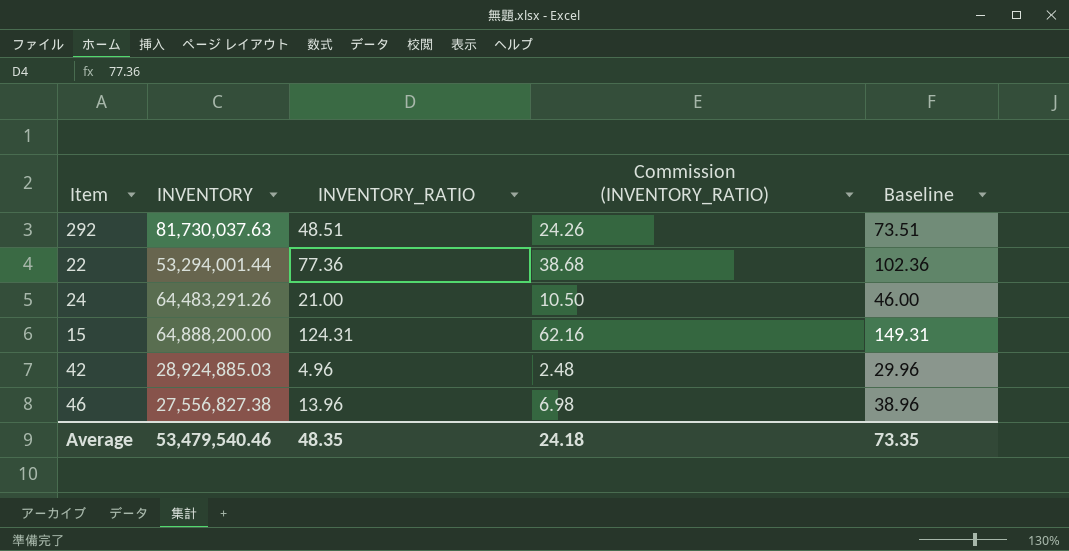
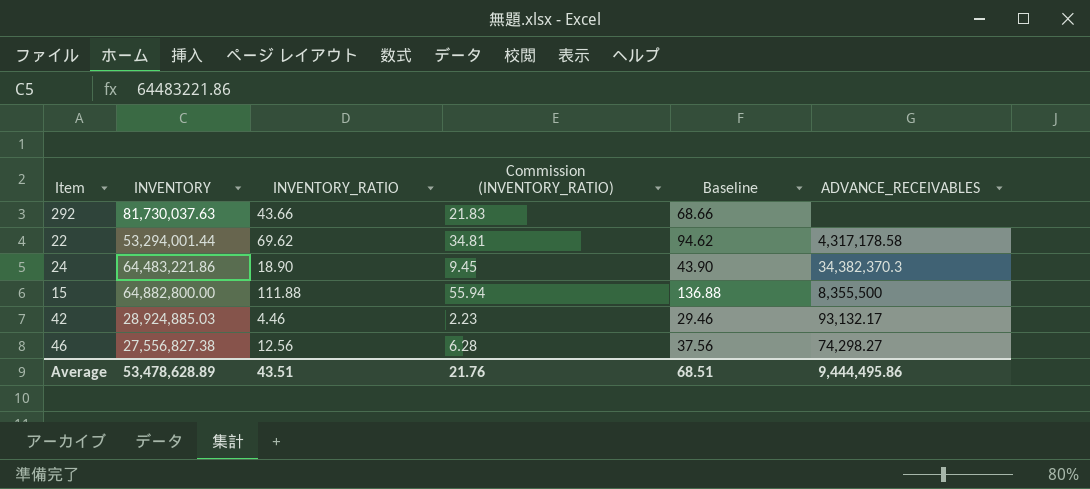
column ADVANCE_RECEIVABLES | position: none -> 6
292 | INVENTORY_RATIO: 48.51 -> 43.66
292 | Commission (INVENTORY_RATIO): 24.26 -> 21.83
292 | Baseline: 73.51 -> 68.66
22 | INVENTORY_RATIO: 77.36 -> 69.62
22 | Commission (INVENTORY_RATIO): 38.68 -> 34.81
22 | Baseline: 102.36 -> 94.62
24 | INVENTORY: 64,483,291.26 -> 64,483,221.86
24 | INVENTORY_RATIO: 21.00 -> 18.90
24 | Commission (INVENTORY_RATIO): 10.50 -> 9.45
24 | Baseline: 46.00 -> 43.90
15 | INVENTORY: 64,888,200.00 -> 64,882,800.00
15 | INVENTORY_RATIO: 124.31 -> 111.88
15 | Commission (INVENTORY_RATIO): 62.16 -> 55.94
15 | Baseline: 149.31 -> 136.88
42 | INVENTORY_RATIO: 4.96 -> 4.46
42 | Commission (INVENTORY_RATIO): 2.48 -> 2.23
42 | Baseline: 29.96 -> 29.46
46 | INVENTORY_RATIO: 13.96 -> 12.56
46 | Commission (INVENTORY_RATIO): 6.98 -> 6.28
46 | Baseline: 38.96 -> 37.56
Average | INVENTORY: 53,479,540.46 -> 53,478,628.89
Average | INVENTORY_RATIO: 48.35 -> 43.51
Average | Commission (INVENTORY_RATIO): 24.18 -> 21.76
Average | Baseline: 73.35 -> 68.51

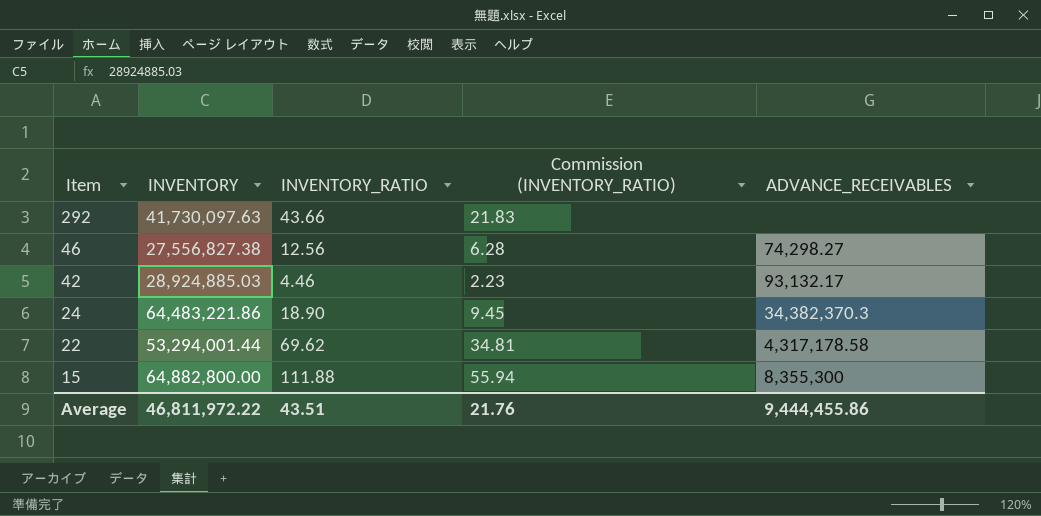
row order: none -> Item descending
column Baseline | formula: [INVENTORY_RATIO] + 25 -> none
292 | INVENTORY: 81,730,037.63 -> 41,730,097.63
15 | ADVANCE_RECEIVABLES: 8,355,500 -> 8,355,300
Average | INVENTORY: 53,478,628.89 -> 46,811,972.22
Average | ADVANCE_RECEIVABLES: 9,444,495.86 -> 9,444,455.86

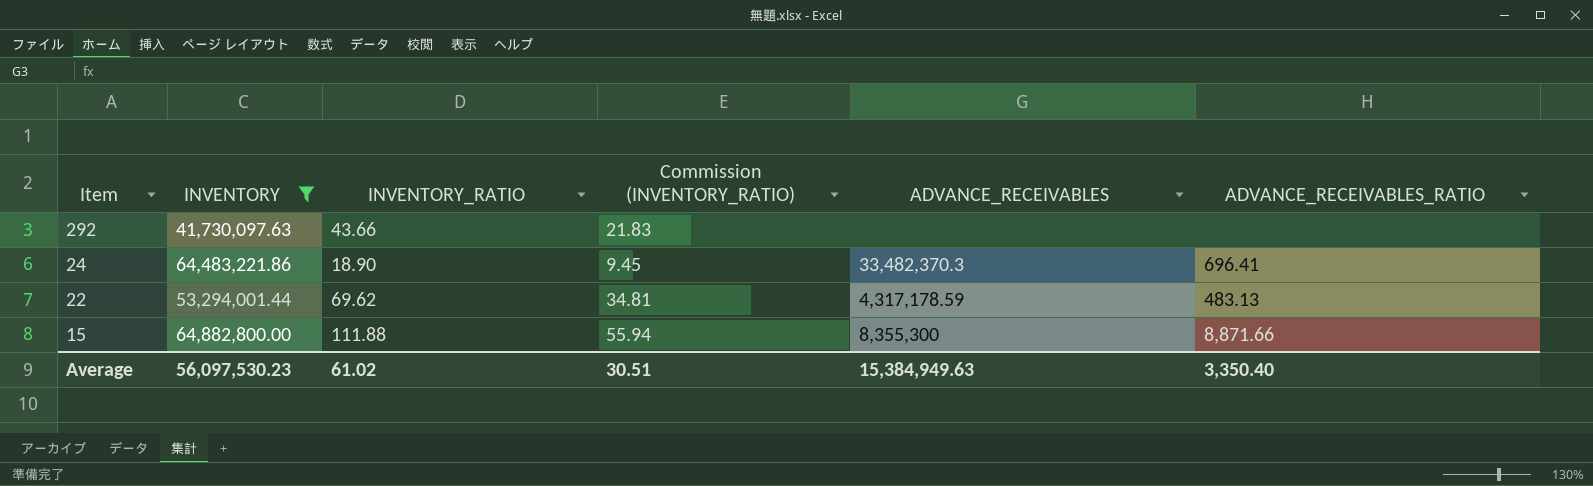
filter: none -> INVENTORY >= 41,730,097.63
column ADVANCE_RECEIVABLES_RATIO | position: none -> 6
24 | ADVANCE_RECEIVABLES: 34,382,370.3 -> 33,482,370.3
22 | ADVANCE_RECEIVABLES: 4,317,178.58 -> 4,317,178.59
Average | INVENTORY: 46,811,972.22 -> 56,097,530.23
Average | INVENTORY_RATIO: 43.51 -> 61.02
Average | Commission (INVENTORY_RATIO): 21.76 -> 30.51
Average | ADVANCE_RECEIVABLES: 9,444,455.86 -> 15,384,949.63

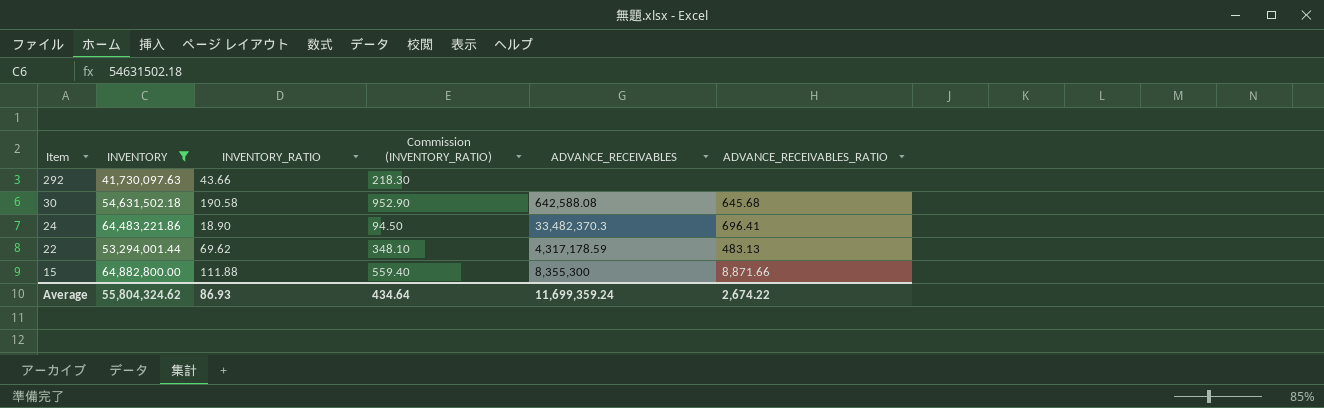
column Commission (INVENTORY_RATIO) | formula: [INVENTORY_RATIO] * 0.5 -> [INVENTORY_RATIO] * 5
row 30: none -> 54,631,502.18 | 190.58 | 952.90 | 642,588.08 | 645.68
Average | INVENTORY: 56,097,530.23 -> 55,804,324.62
Average | INVENTORY_RATIO: 61.02 -> 86.93
Average | Commission (INVENTORY_RATIO): 30.51 -> 434.64
Average | ADVANCE_RECEIVABLES: 15,384,949.63 -> 11,699,359.24
Average | ADVANCE_RECEIVABLES_RATIO: 3,350.40 -> 2,674.22

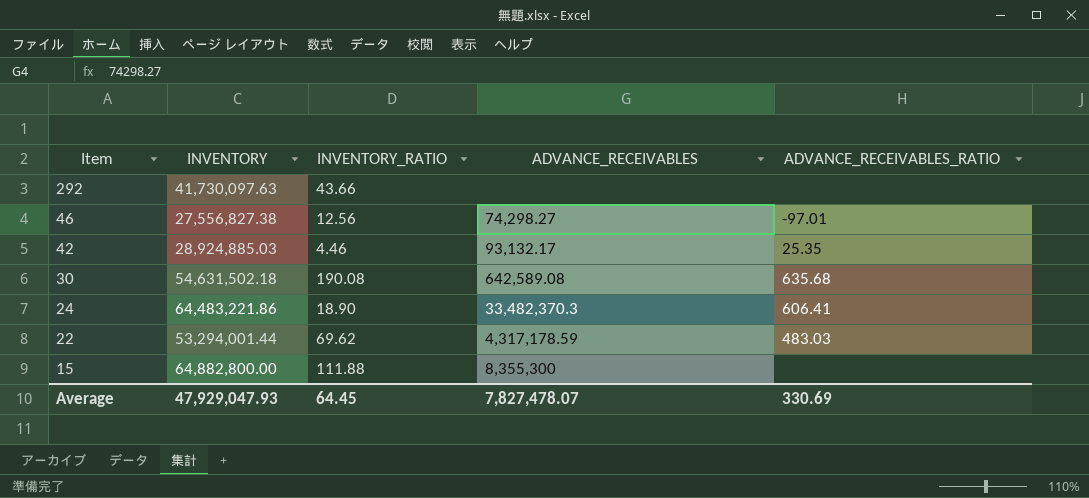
filter: INVENTORY >= 41,730,097.63 -> none
column Commission (INVENTORY_RATIO) | formula: [INVENTORY_RATIO] * 5 -> none
30 | INVENTORY_RATIO: 190.58 -> 190.08
30 | ADVANCE_RECEIVABLES: 642,588.08 -> 642,589.08
30 | ADVANCE_RECEIVABLES_RATIO: 645.68 -> 635.68
24 | ADVANCE_RECEIVABLES_RATIO: 696.41 -> 606.41
22 | ADVANCE_RECEIVABLES_RATIO: 483.13 -> 483.03
15 | ADVANCE_RECEIVABLES_RATIO: 8,871.66 -> none
Average | INVENTORY: 55,804,324.62 -> 47,929,047.93
Average | INVENTORY_RATIO: 86.93 -> 64.45
Average | ADVANCE_RECEIVABLES: 11,699,359.24 -> 7,827,478.07
Average | ADVANCE_RECEIVABLES_RATIO: 2,674.22 -> 330.69

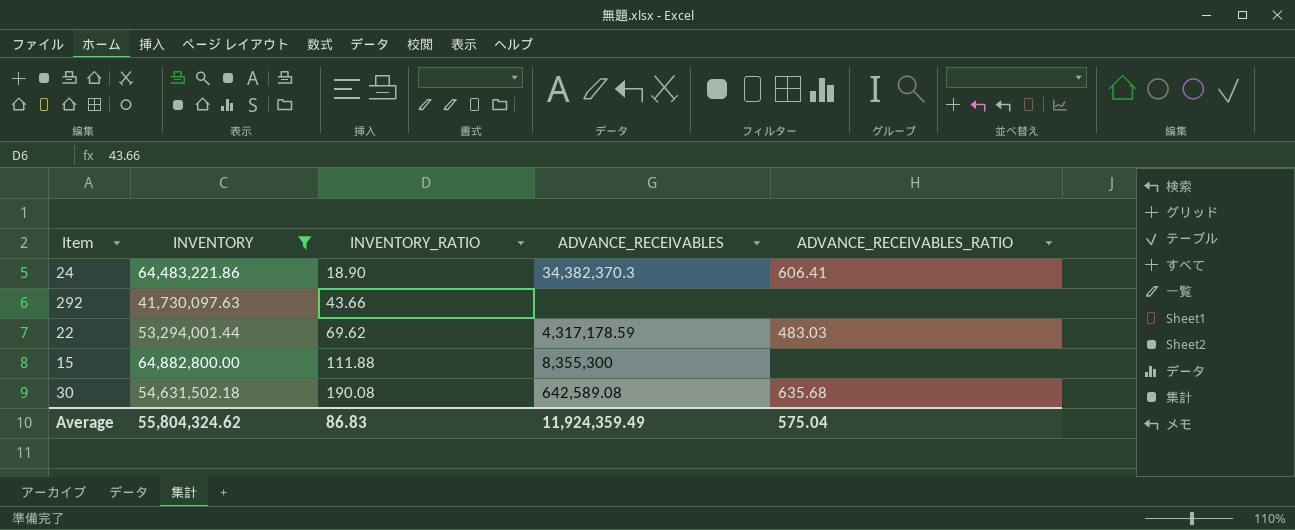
filter: none -> INVENTORY >= 41,730,097.63
row order: Item descending -> INVENTORY_RATIO ascending
24 | ADVANCE_RECEIVABLES: 33,482,370.3 -> 34,382,370.3
Average | INVENTORY: 47,929,047.93 -> 55,804,324.62
Average | INVENTORY_RATIO: 64.45 -> 86.83
Average | ADVANCE_RECEIVABLES: 7,827,478.07 -> 11,924,359.49
Average | ADVANCE_RECEIVABLES_RATIO: 330.69 -> 575.04

